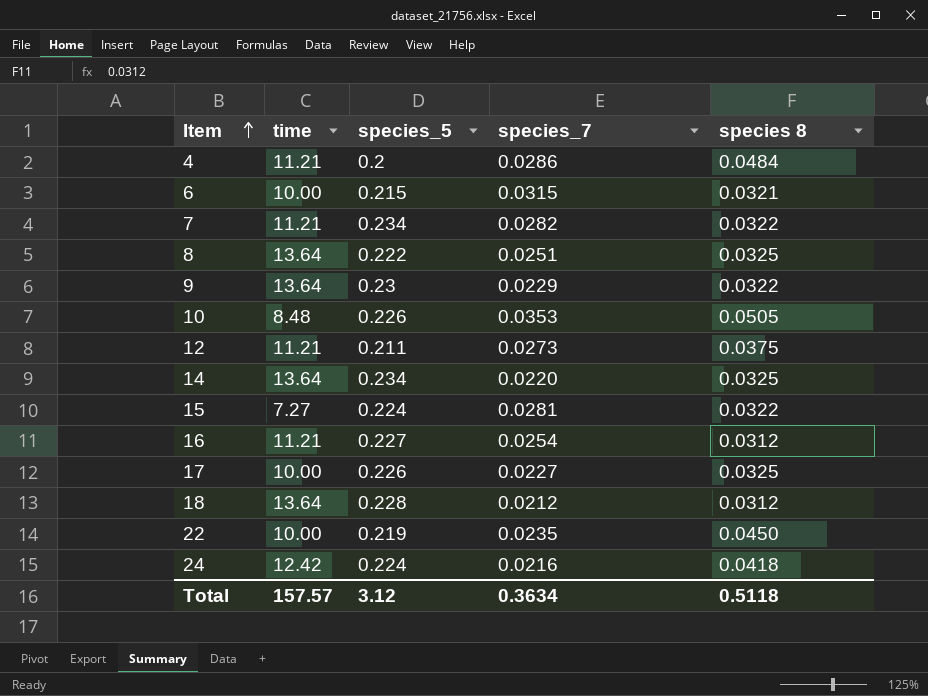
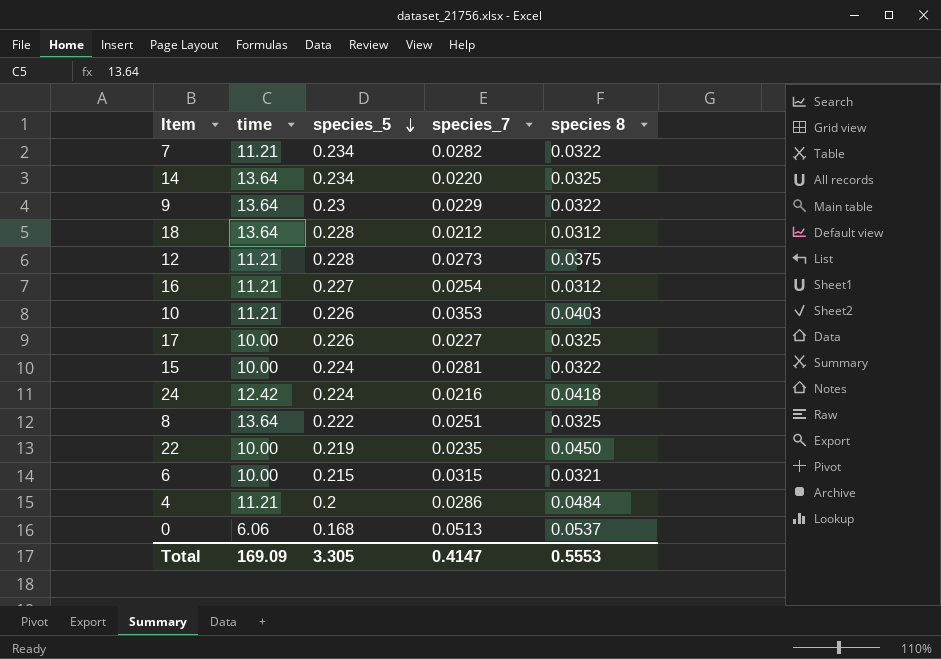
row order: Item ascending -> species_5 descending
12 | species_5: 0.211 -> 0.228
10 | time: 8.48 -> 11.21
10 | species 8: 0.0505 -> 0.0403
15 | time: 7.27 -> 10.00
row 0: none -> 6.06 | 0.168 | 0.0513 | 0.0537
Total | time: 157.57 -> 169.09
Total | species_5: 3.12 -> 3.305
Total | species_7: 0.3634 -> 0.4147
Total | species 8: 0.5118 -> 0.5553

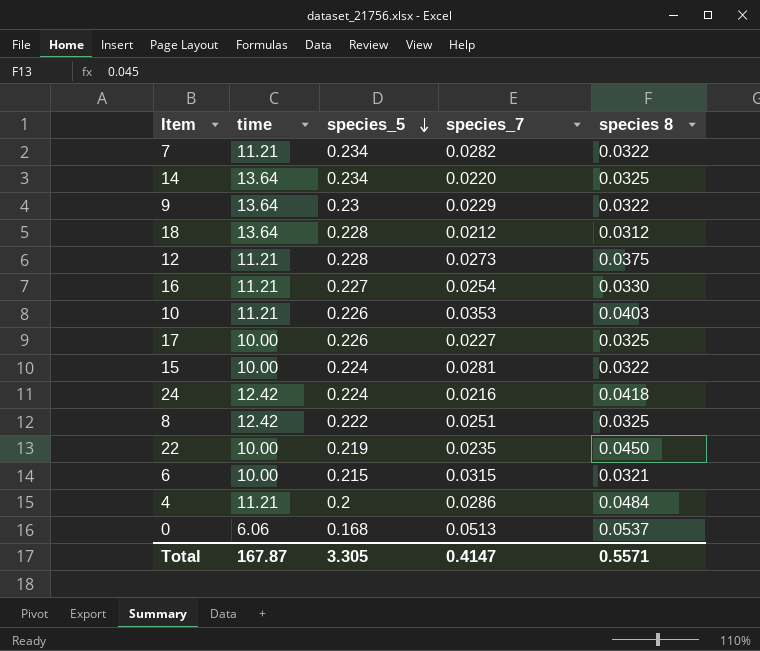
16 | species 8: 0.0312 -> 0.0330
8 | time: 13.64 -> 12.42
Total | time: 169.09 -> 167.87
Total | species 8: 0.5553 -> 0.5571

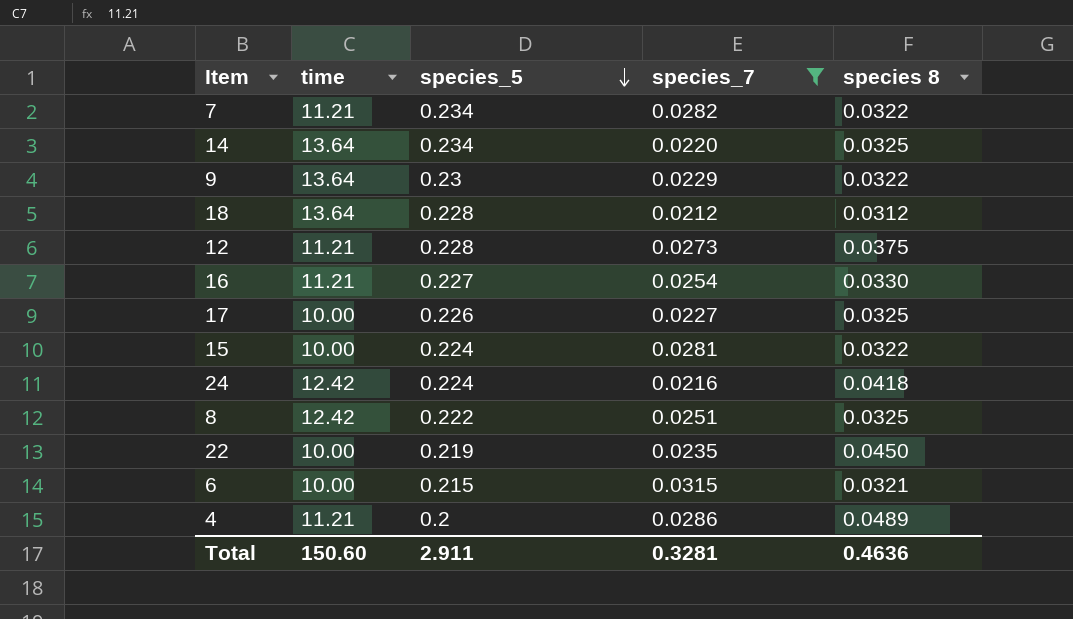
filter: none -> species_7 <= 0.0315
4 | species 8: 0.0484 -> 0.0489
Total | time: 167.87 -> 150.60
Total | species_5: 3.305 -> 2.911
Total | species_7: 0.4147 -> 0.3281
Total | species 8: 0.5571 -> 0.4636

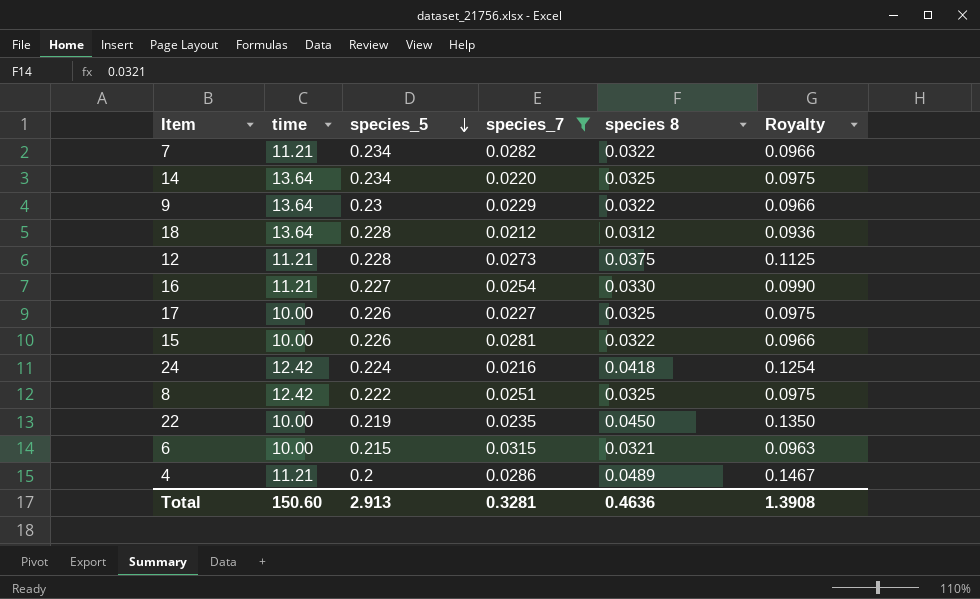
column Royalty | formula: none -> [species 8] * 3
15 | species_5: 0.224 -> 0.226
Total | species_5: 2.911 -> 2.913

